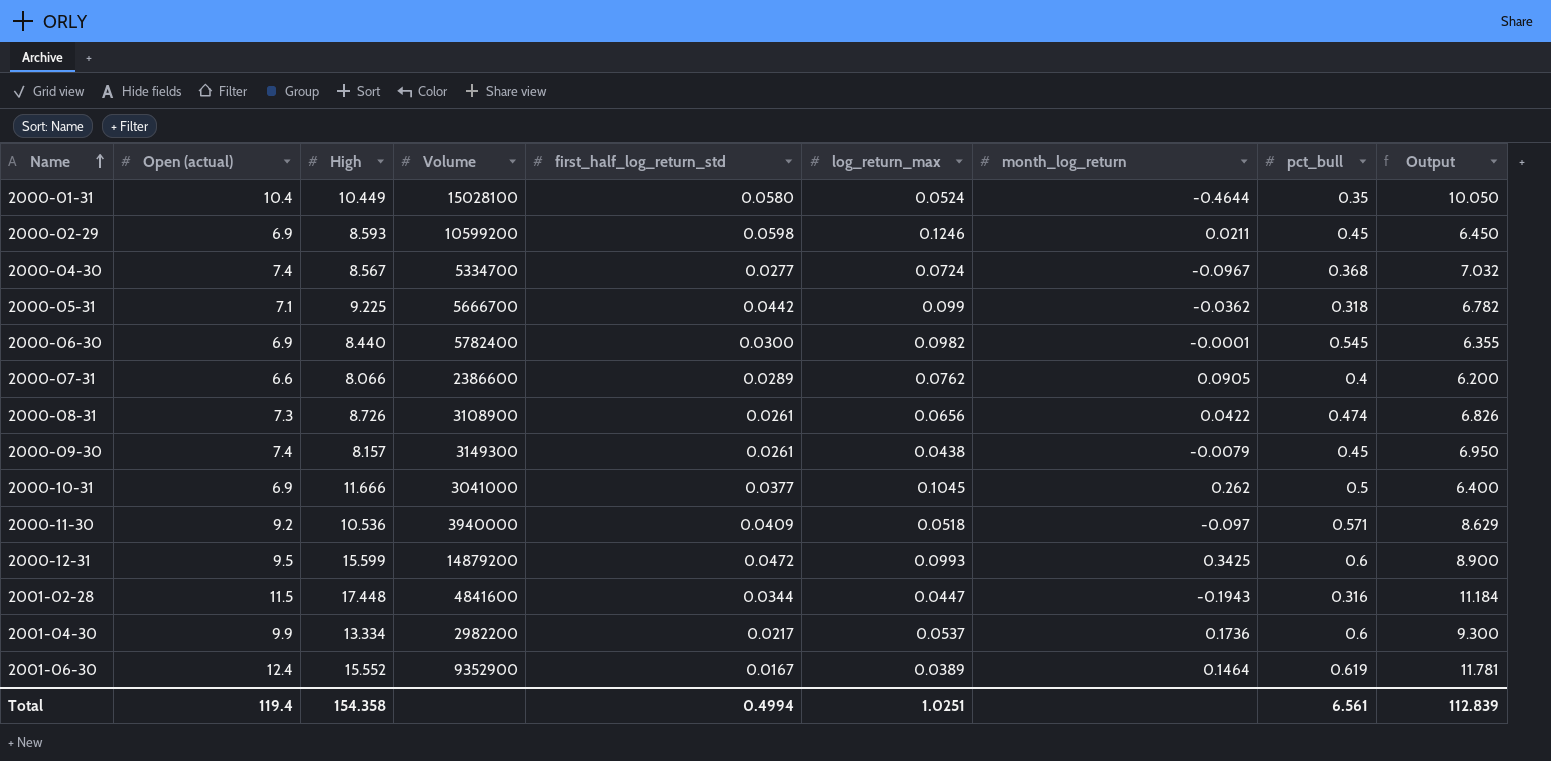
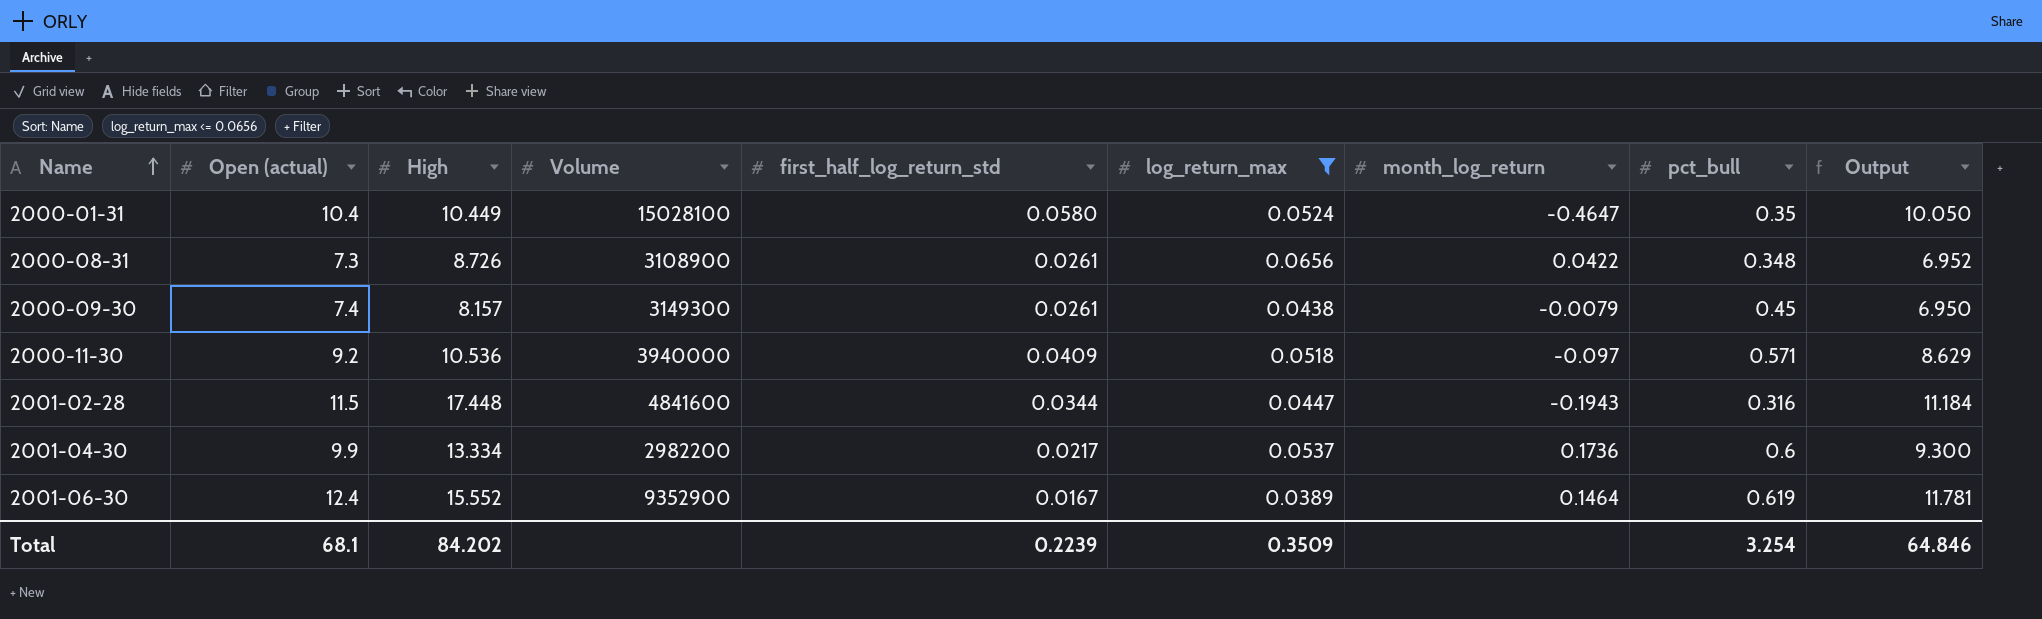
filter: none -> log_return_max <= 0.0656
2000-01-31 | month_log_return: -0.4644 -> -0.4647
2000-08-31 | pct_bull: 0.474 -> 0.348
2000-08-31 | Output: 6.826 -> 6.952
Total | Open (actual): 119.4 -> 68.1
Total | High: 154.358 -> 84.202
Total | first_half_log_return_std: 0.4994 -> 0.2239
Total | log_return_max: 1.0251 -> 0.3509
Total | pct_bull: 6.561 -> 3.254
Total | Output: 112.839 -> 64.846

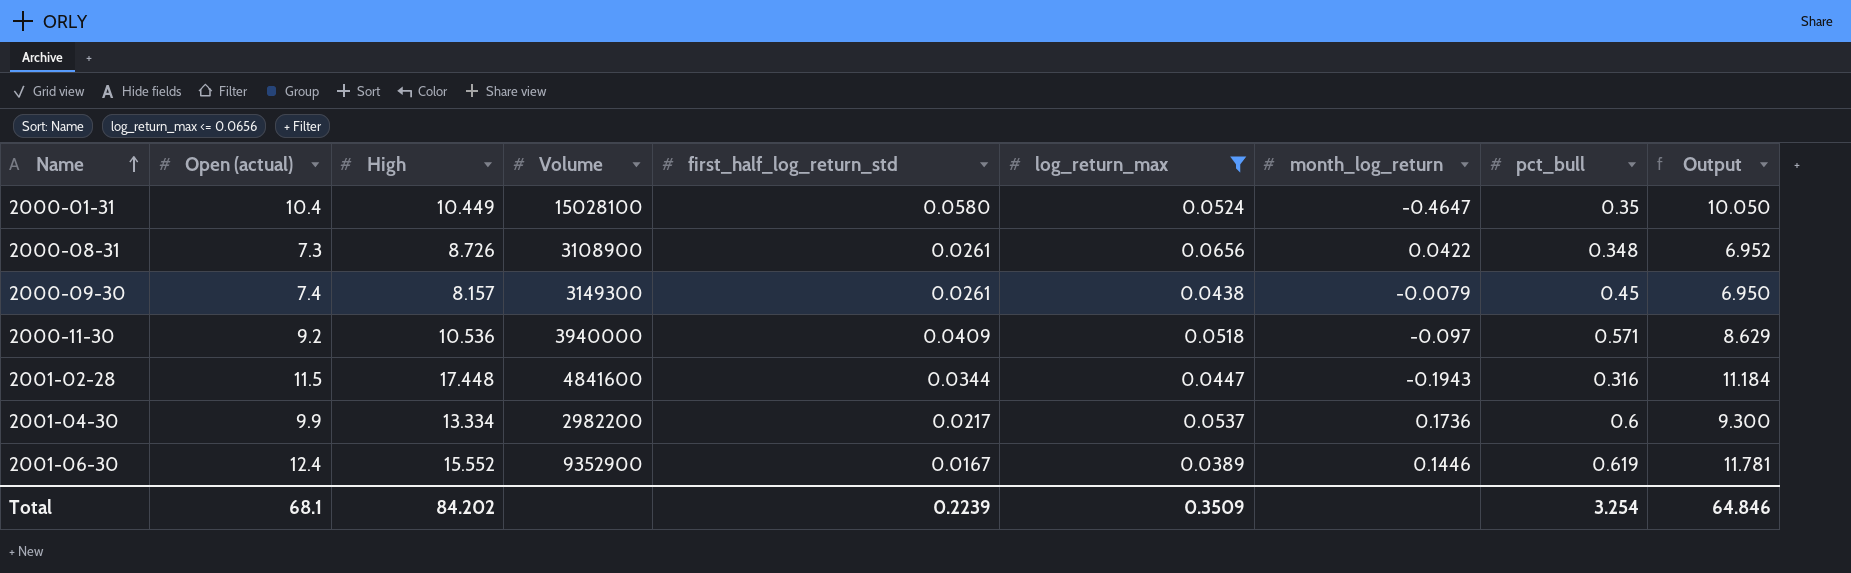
2001-06-30 | month_log_return: 0.1464 -> 0.1446

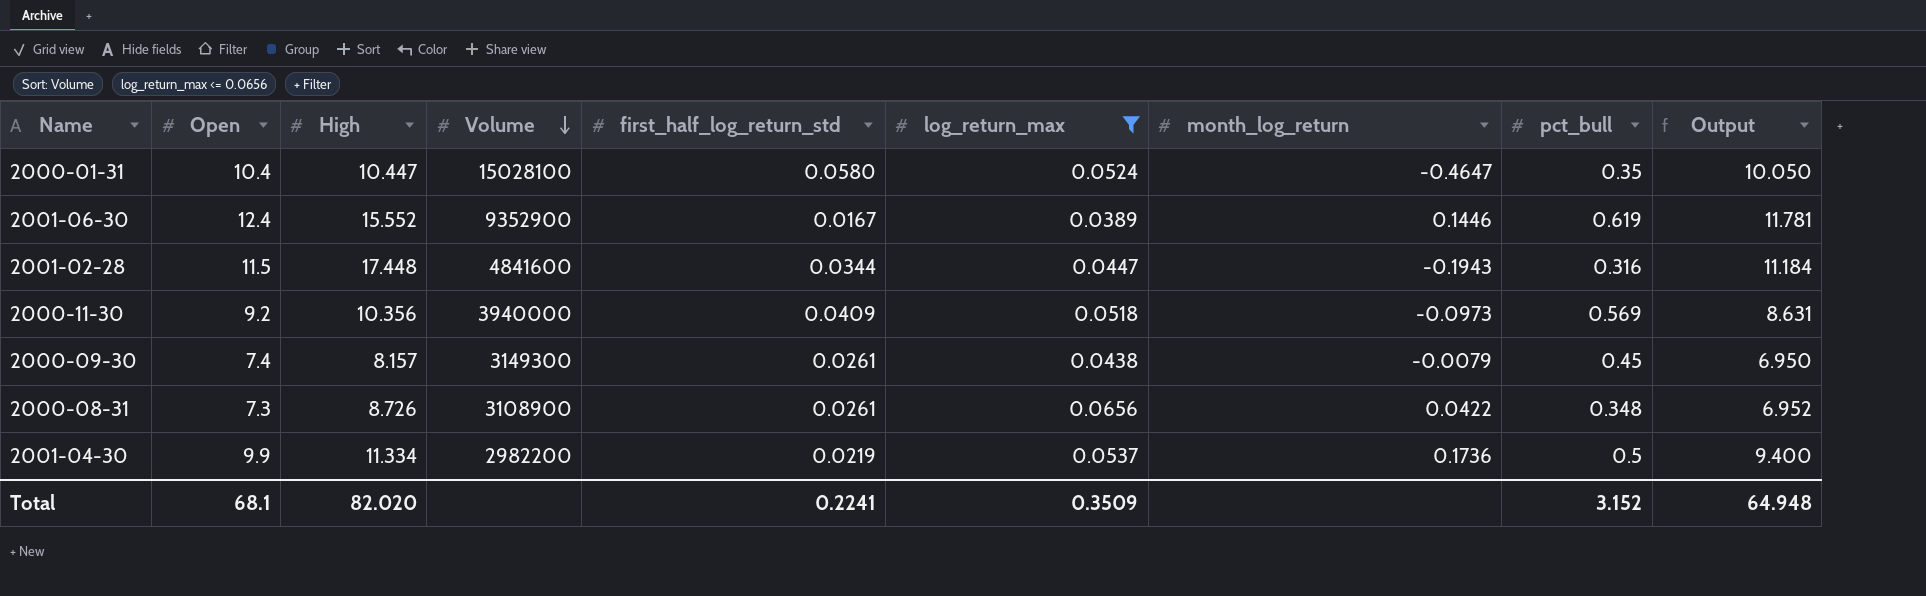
row order: Name ascending -> Volume descending
column name: Open (actual) -> Open
2000-01-31 | High: 10.449 -> 10.447
2000-11-30 | High: 10.536 -> 10.356
2000-11-30 | month_log_return: -0.097 -> -0.0973
2000-11-30 | pct_bull: 0.571 -> 0.569
2000-11-30 | Output: 8.629 -> 8.631
2001-04-30 | High: 13.334 -> 11.334
2001-04-30 | first_half_log_return_std: 0.0217 -> 0.0219
2001-04-30 | pct_bull: 0.6 -> 0.5
2001-04-30 | Output: 9.300 -> 9.400
Total | High: 84.202 -> 82.020
Total | first_half_log_return_std: 0.2239 -> 0.2241
Total | pct_bull: 3.254 -> 3.152
Total | Output: 64.846 -> 64.948

